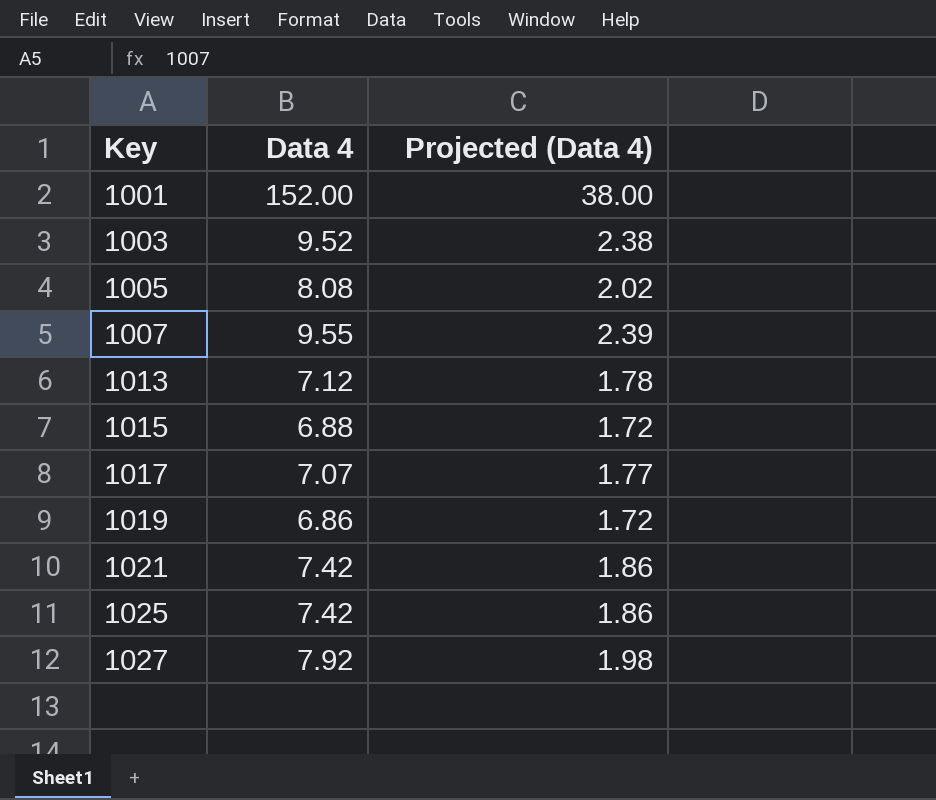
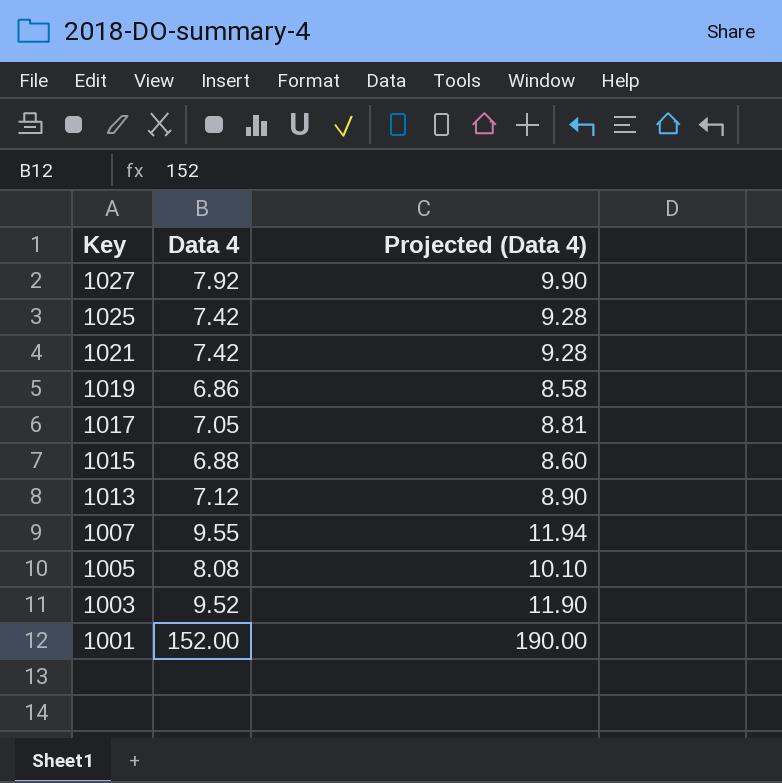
row order: Key ascending -> Key descending
column Projected (Data 4) | formula: [Data 4] * 0.25 -> [Data 4] * 1.25
1017 | Data 4: 7.07 -> 7.05

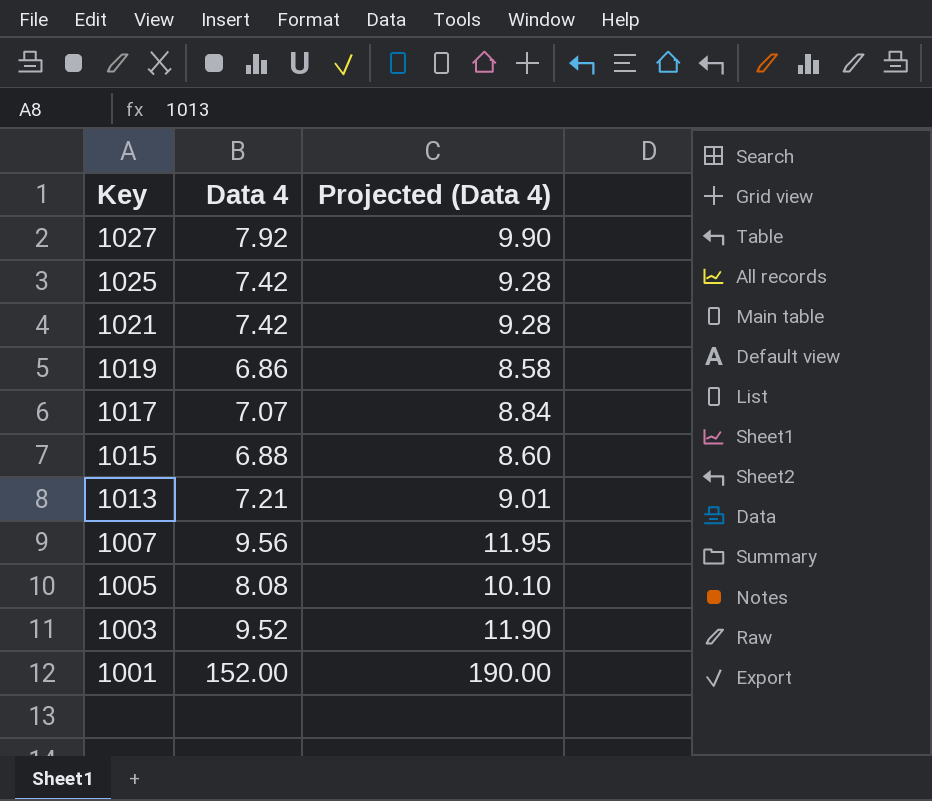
1017 | Data 4: 7.05 -> 7.07
1017 | Projected (Data 4): 8.81 -> 8.84
1013 | Data 4: 7.12 -> 7.21
1013 | Projected (Data 4): 8.90 -> 9.01
1007 | Data 4: 9.55 -> 9.56
1007 | Projected (Data 4): 11.94 -> 11.95

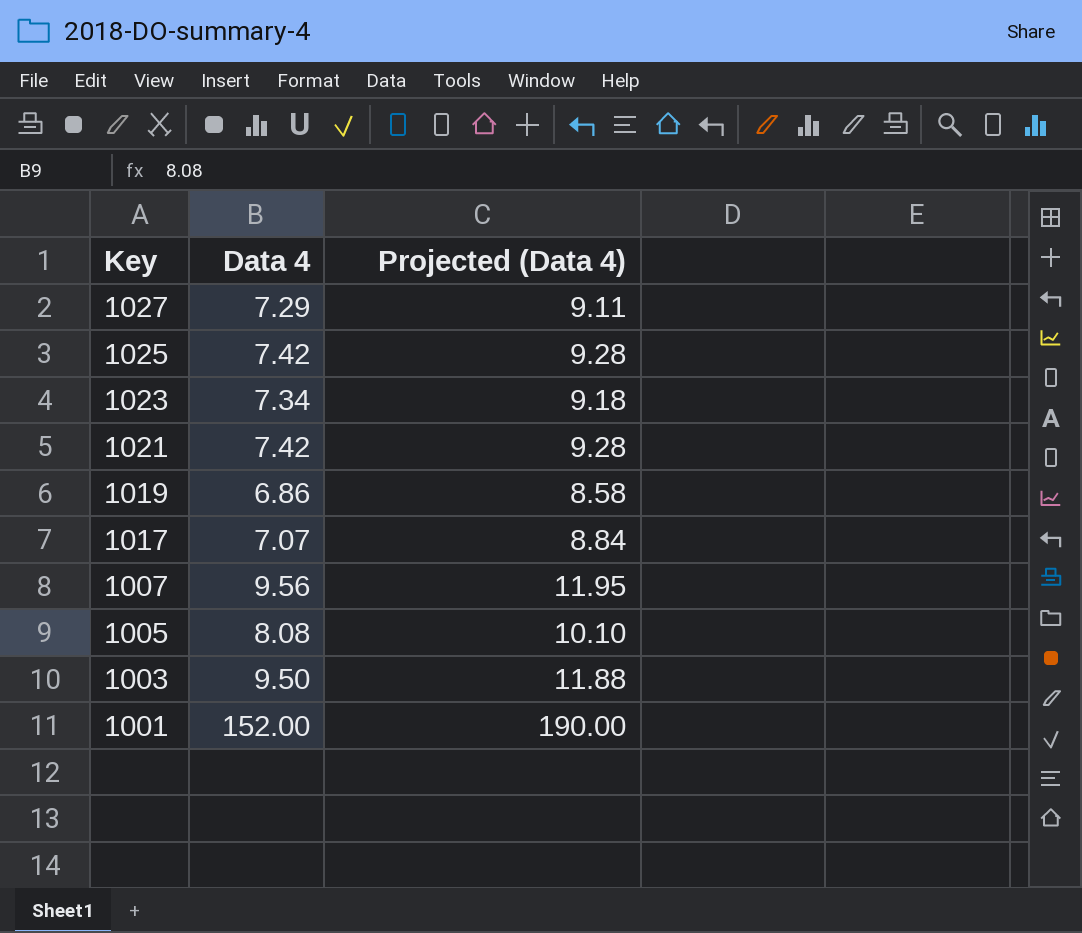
row 1015: 6.88 | 8.60 -> none
row 1013: 7.21 | 9.01 -> none
1027 | Data 4: 7.92 -> 7.29
1027 | Projected (Data 4): 9.90 -> 9.11
row 1023: none -> 7.34 | 9.18
1003 | Data 4: 9.52 -> 9.50
1003 | Projected (Data 4): 11.90 -> 11.88

